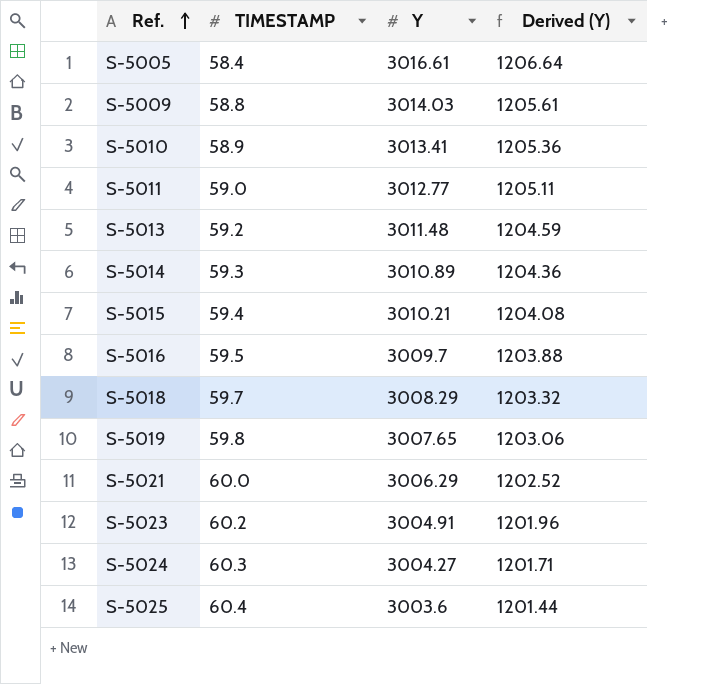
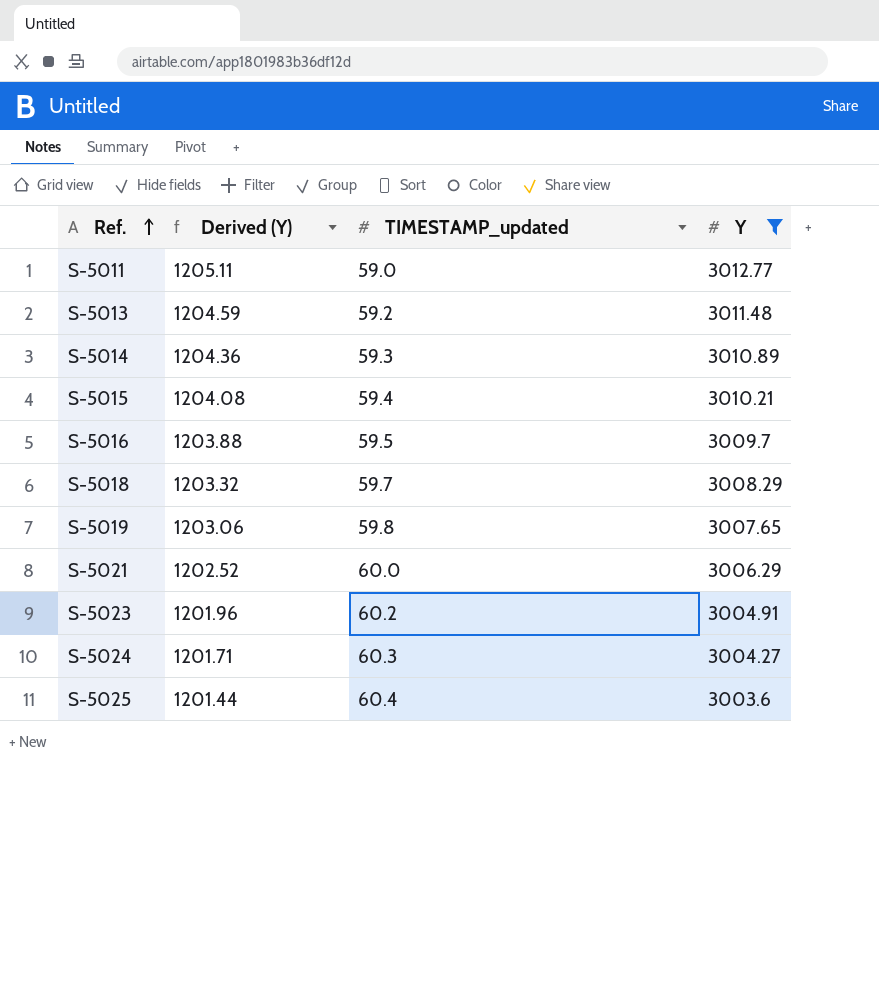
filter: none -> Y <= 3012.77
column Derived (Y) | position: 4 -> 2
column name: TIMESTAMP -> TIMESTAMP_updated

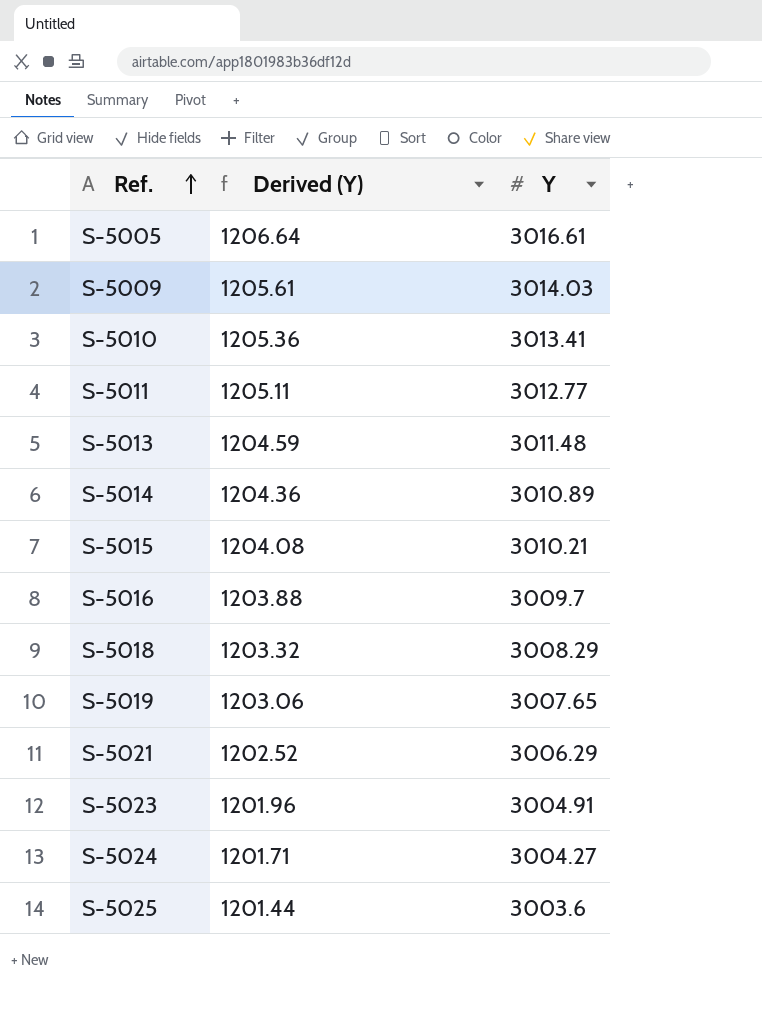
filter: Y <= 3012.77 -> none
column TIMESTAMP_updated | position: 3 -> none

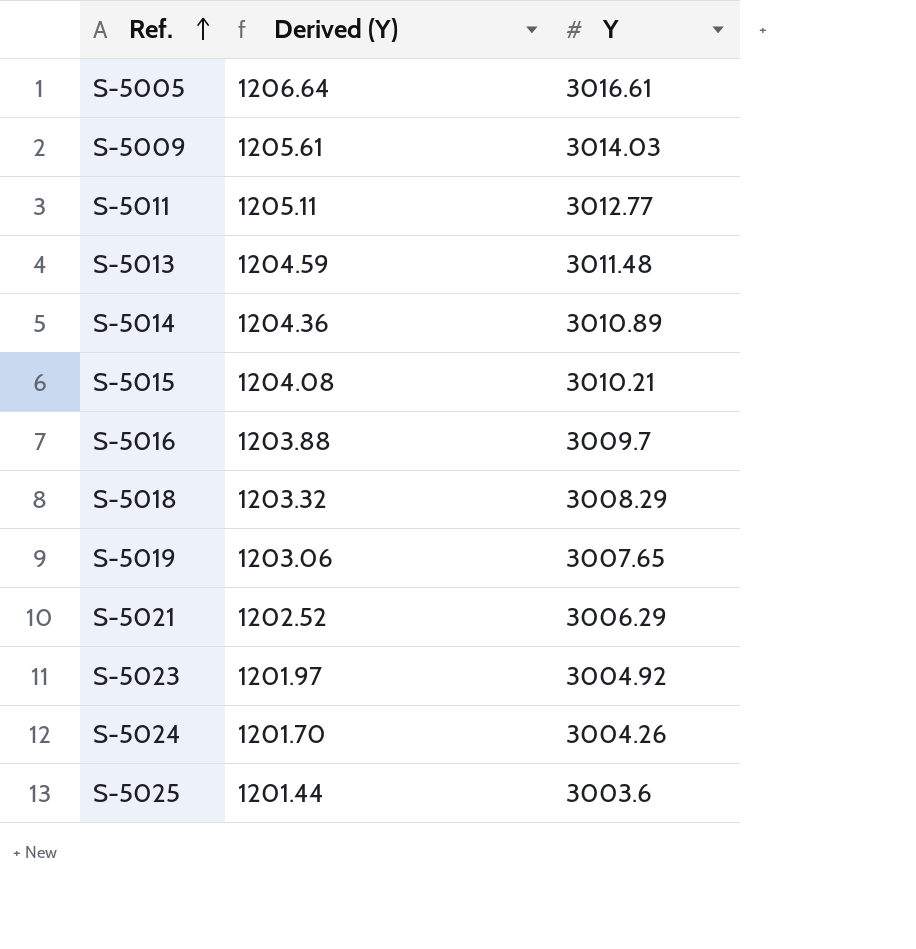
row S-5010: 1205.36 | 3013.41 -> none
S-5023 | Derived (Y): 1201.96 -> 1201.97
S-5023 | Y: 3004.91 -> 3004.92
S-5024 | Derived (Y): 1201.71 -> 1201.70
S-5024 | Y: 3004.27 -> 3004.26

